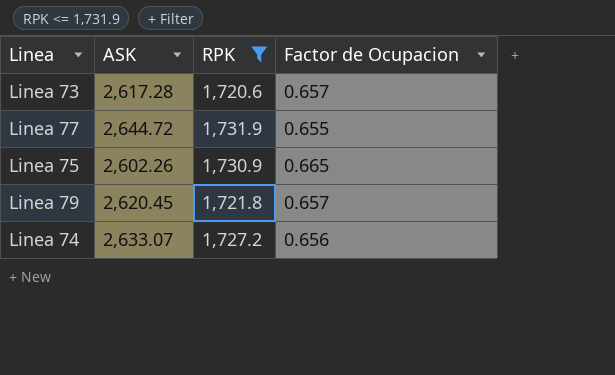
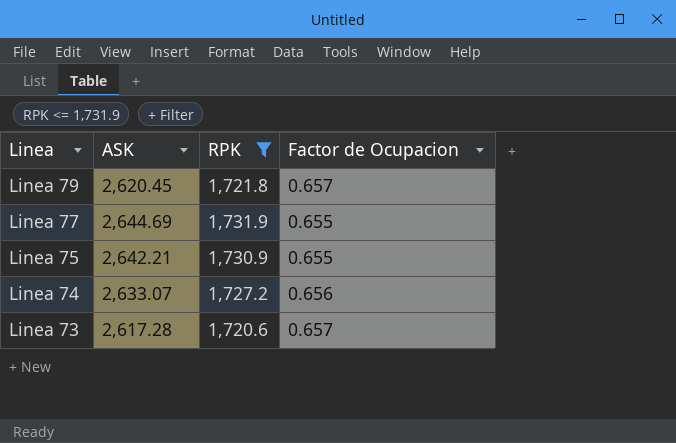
row order: none -> Linea descending
Linea 77 | ASK: 2,644.72 -> 2,644.69
Linea 75 | ASK: 2,602.26 -> 2,642.21
Linea 75 | Factor de Ocupacion: 0.665 -> 0.655

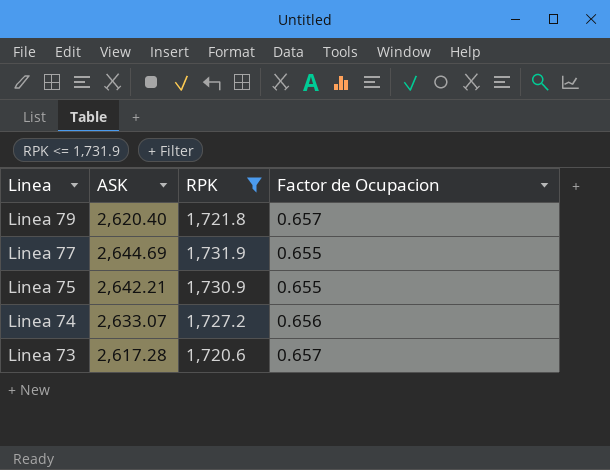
Linea 79 | ASK: 2,620.45 -> 2,620.40

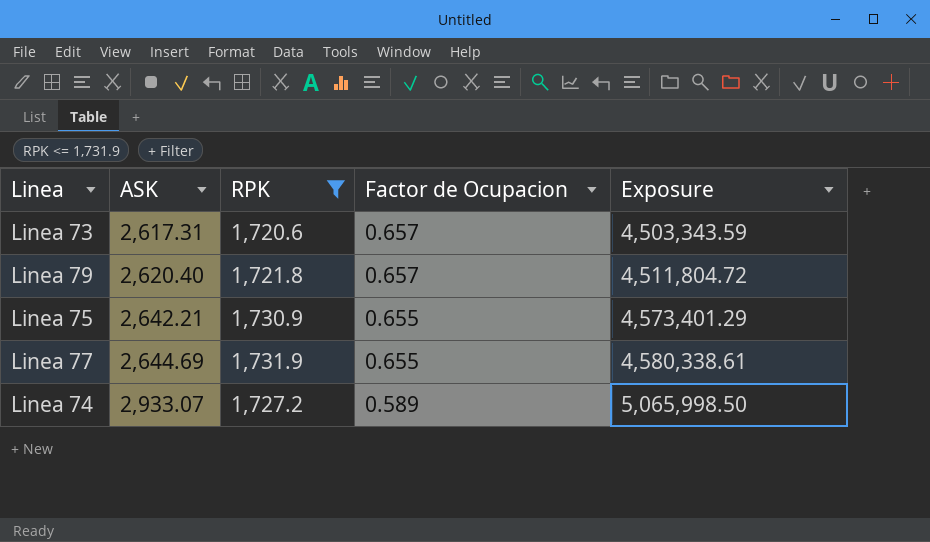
row order: Linea descending -> ASK ascending
column Exposure | formula: none -> [ASK] * [RPK]
Linea 73 | ASK: 2,617.28 -> 2,617.31
Linea 74 | ASK: 2,633.07 -> 2,933.07
Linea 74 | Factor de Ocupacion: 0.656 -> 0.589

